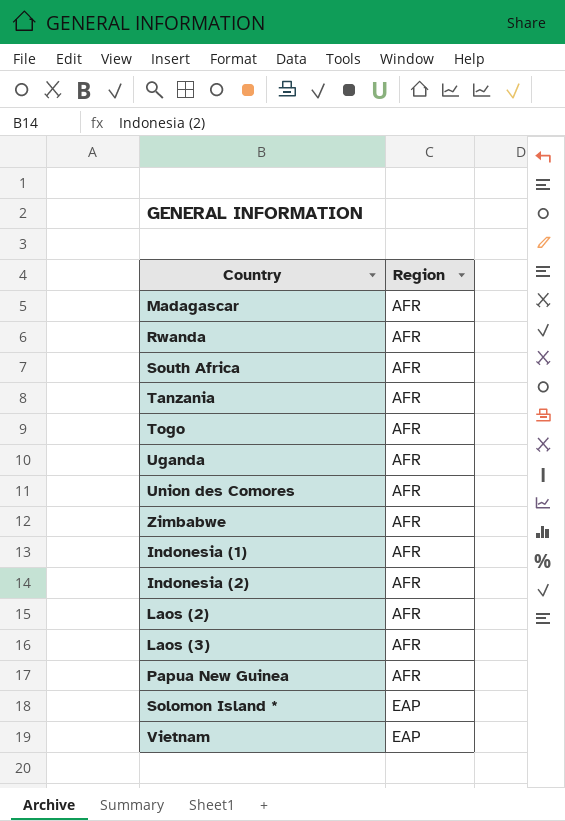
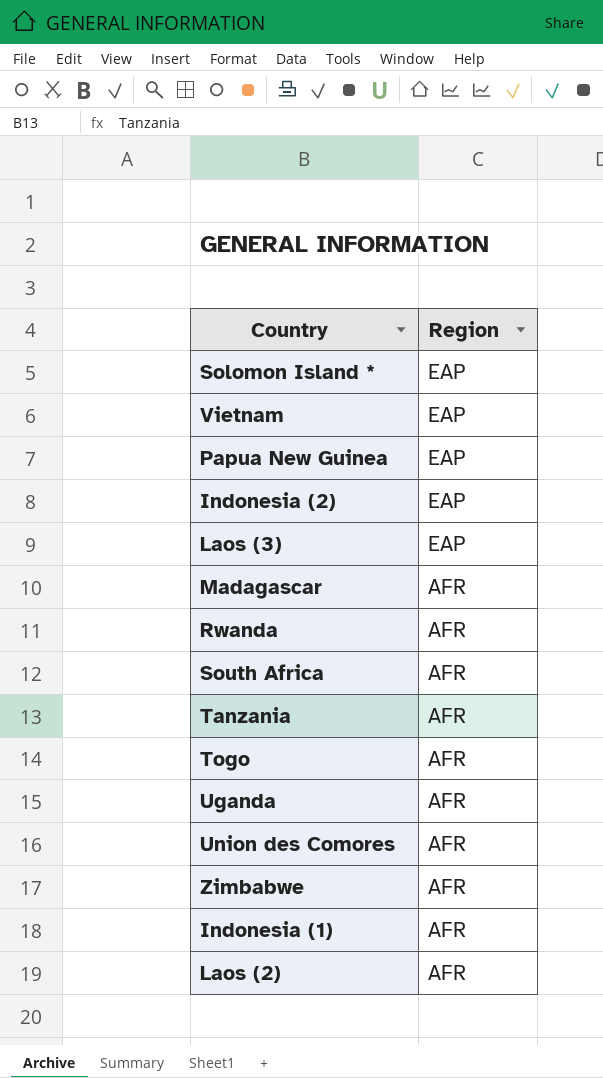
row order: Region ascending -> Region descending
Papua New Guinea | Region: AFR -> EAP
Indonesia (2) | Region: AFR -> EAP
Laos (3) | Region: AFR -> EAP

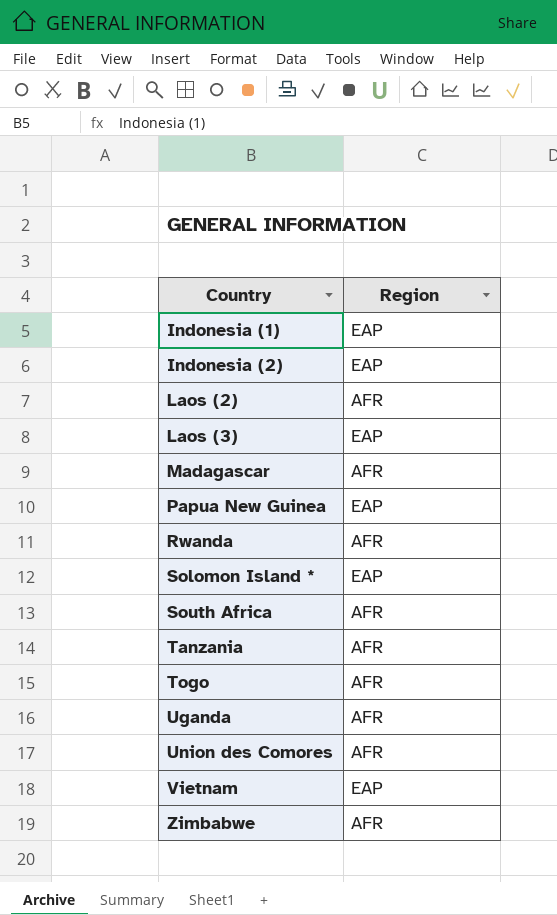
row order: Region descending -> Country ascending
Indonesia (1) | Region: AFR -> EAP

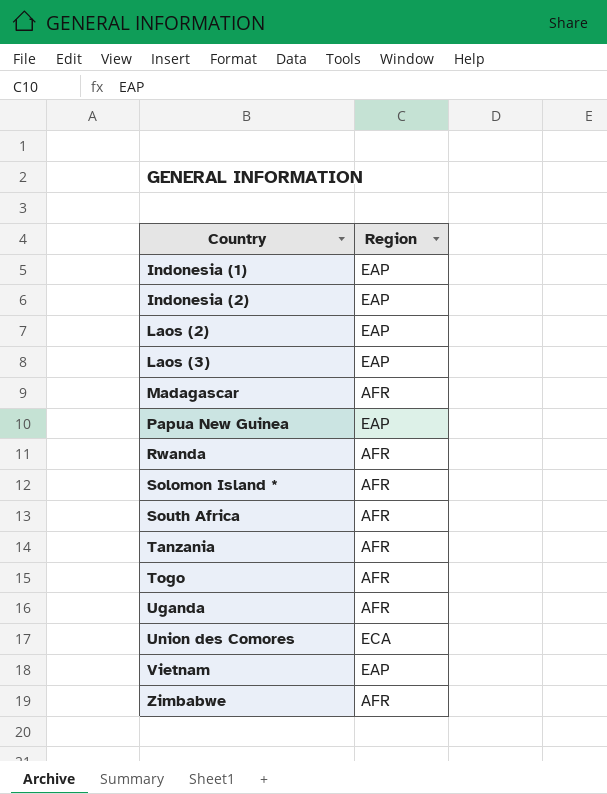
Laos (2) | Region: AFR -> EAP
Solomon Island * | Region: EAP -> AFR
Union des Comores | Region: AFR -> ECA

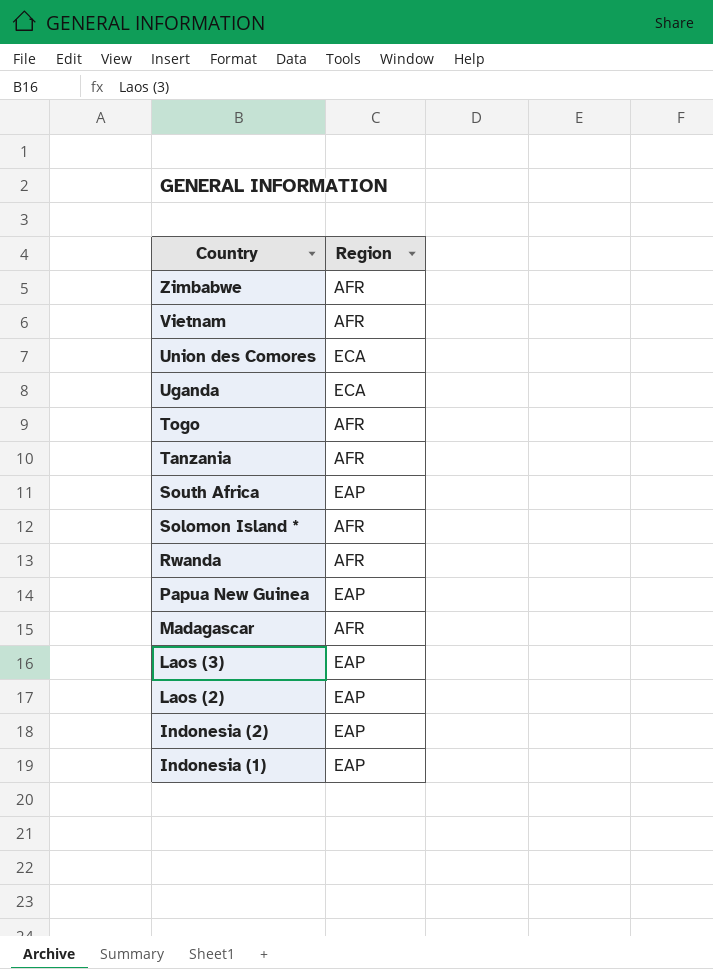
row order: Country ascending -> Country descending
Vietnam | Region: EAP -> AFR
Uganda | Region: AFR -> ECA
South Africa | Region: AFR -> EAP

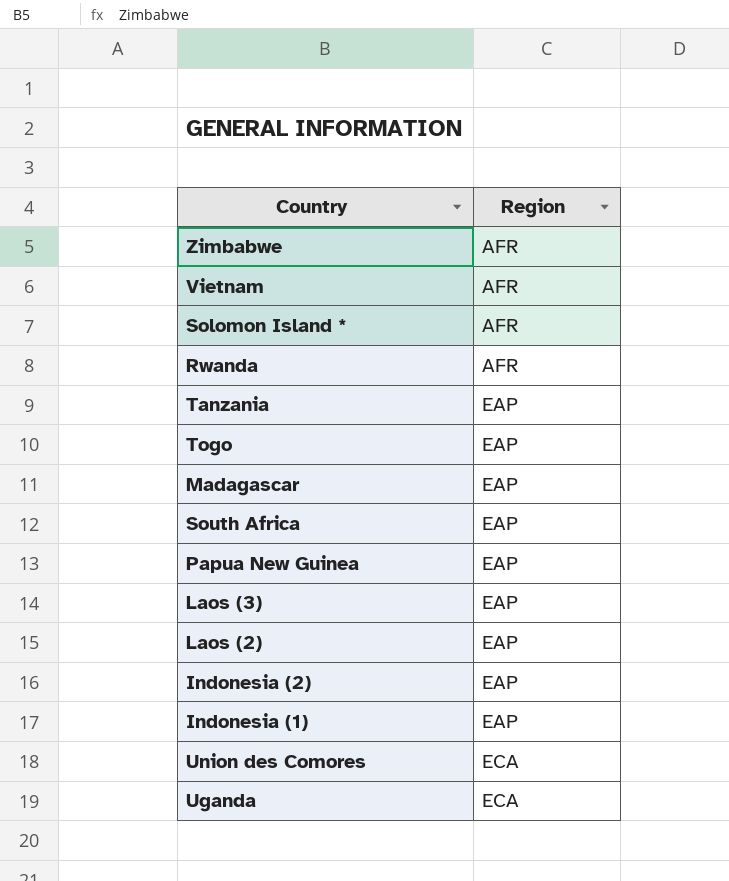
row order: Country descending -> Region ascending
Tanzania | Region: AFR -> EAP
Togo | Region: AFR -> EAP
Madagascar | Region: AFR -> EAP

